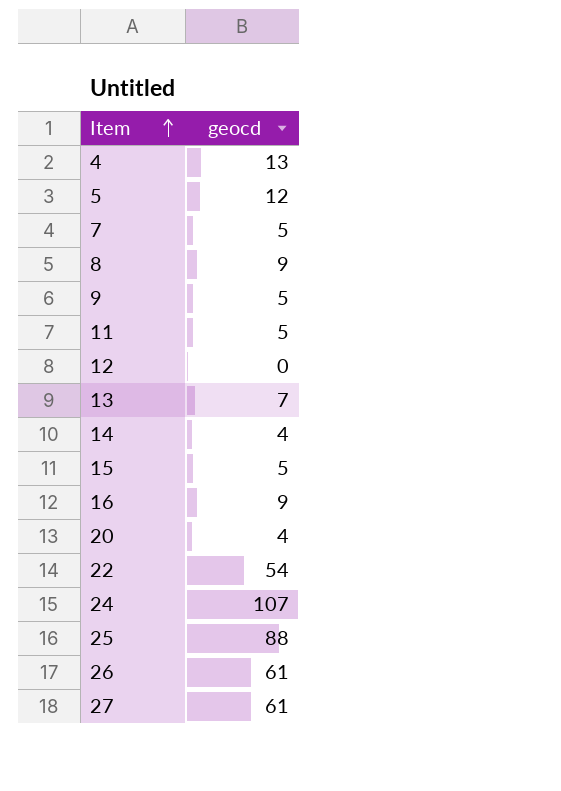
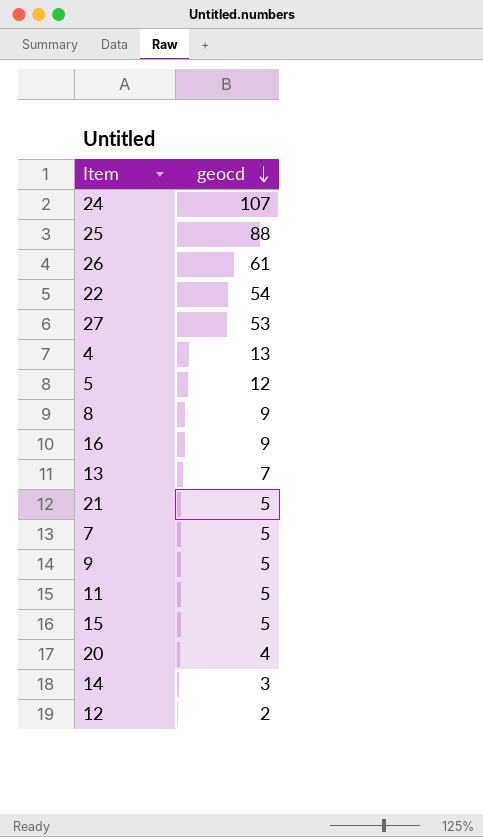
row order: Item ascending -> geocd descending
27 | geocd: 61 -> 53
row 21: none -> 5
14 | geocd: 4 -> 3
12 | geocd: 0 -> 2

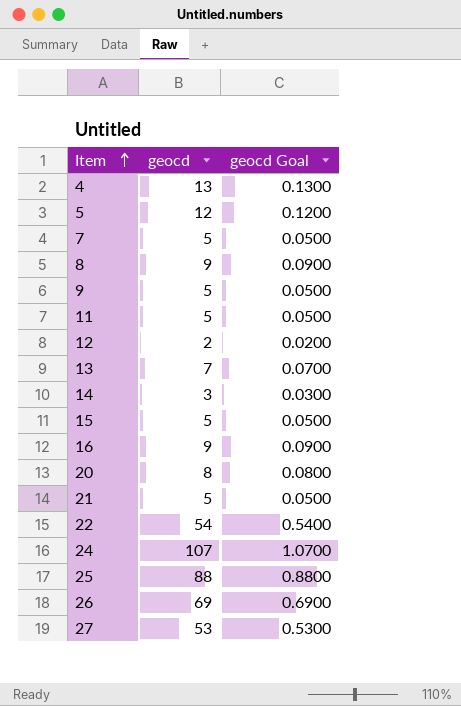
row order: geocd descending -> Item ascending
column geocd Goal | formula: none -> [geocd] * 0.01
20 | geocd: 4 -> 8
26 | geocd: 61 -> 69

